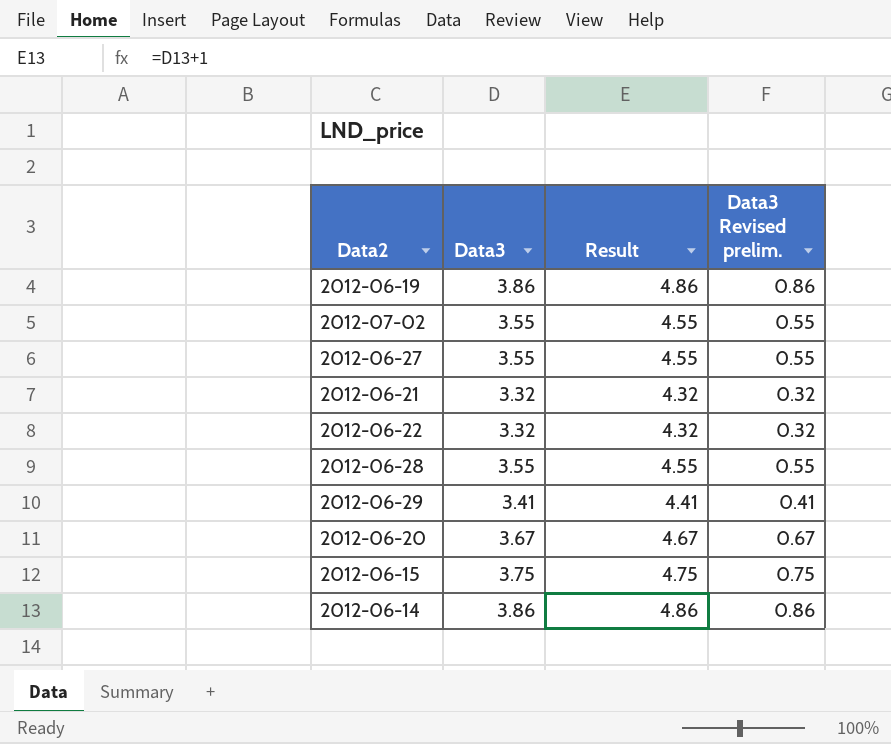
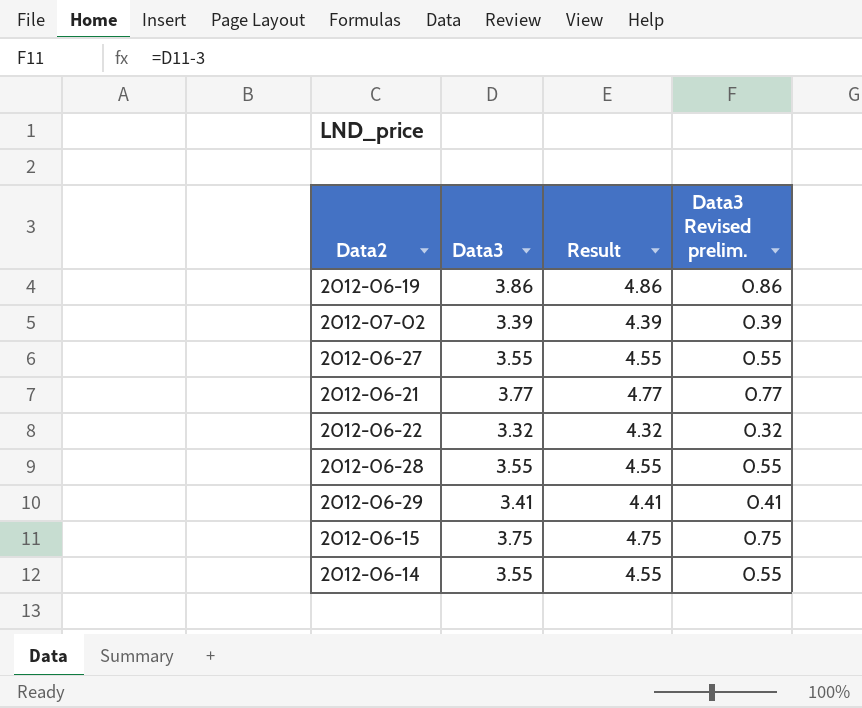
row 2012-06-20: 3.67 | 4.67 | 0.67 -> none
2012-07-02 | Data3: 3.55 -> 3.39
2012-07-02 | Result: 4.55 -> 4.39
2012-07-02 | Data3 Revised prelim.: 0.55 -> 0.39
2012-06-21 | Data3: 3.32 -> 3.77
2012-06-21 | Result: 4.32 -> 4.77
2012-06-21 | Data3 Revised prelim.: 0.32 -> 0.77
2012-06-14 | Data3: 3.86 -> 3.55
2012-06-14 | Result: 4.86 -> 4.55
2012-06-14 | Data3 Revised prelim.: 0.86 -> 0.55

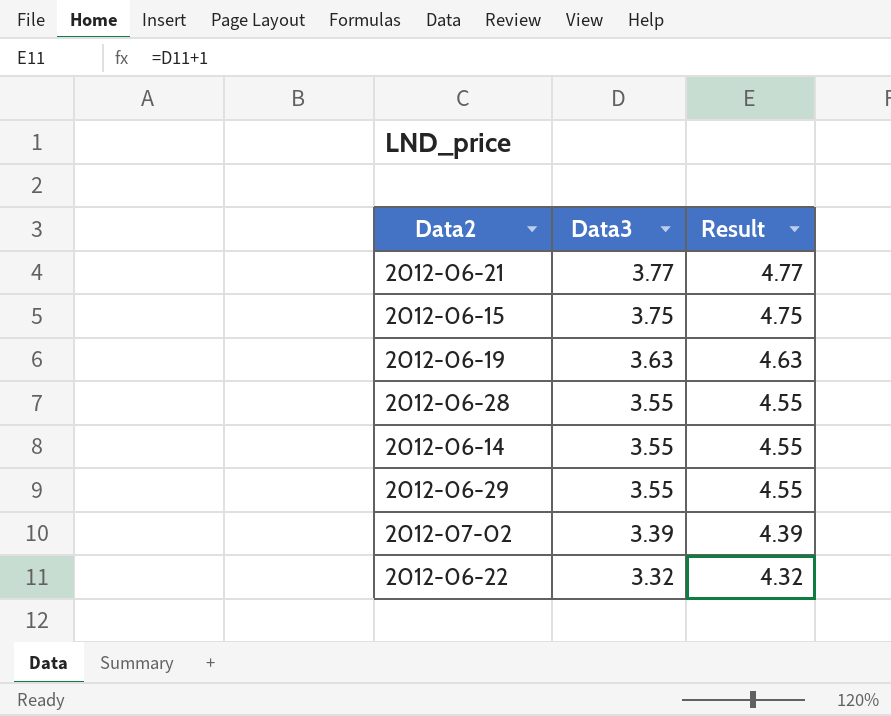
row order: none -> Data3 descending
column Data3 Revised prelim. | formula: [Data3] - 3 -> none
row 2012-06-27: 3.55 | 4.55 | 0.55 -> none
2012-06-19 | Data3: 3.86 -> 3.63
2012-06-19 | Result: 4.86 -> 4.63
2012-06-29 | Data3: 3.41 -> 3.55
2012-06-29 | Result: 4.41 -> 4.55

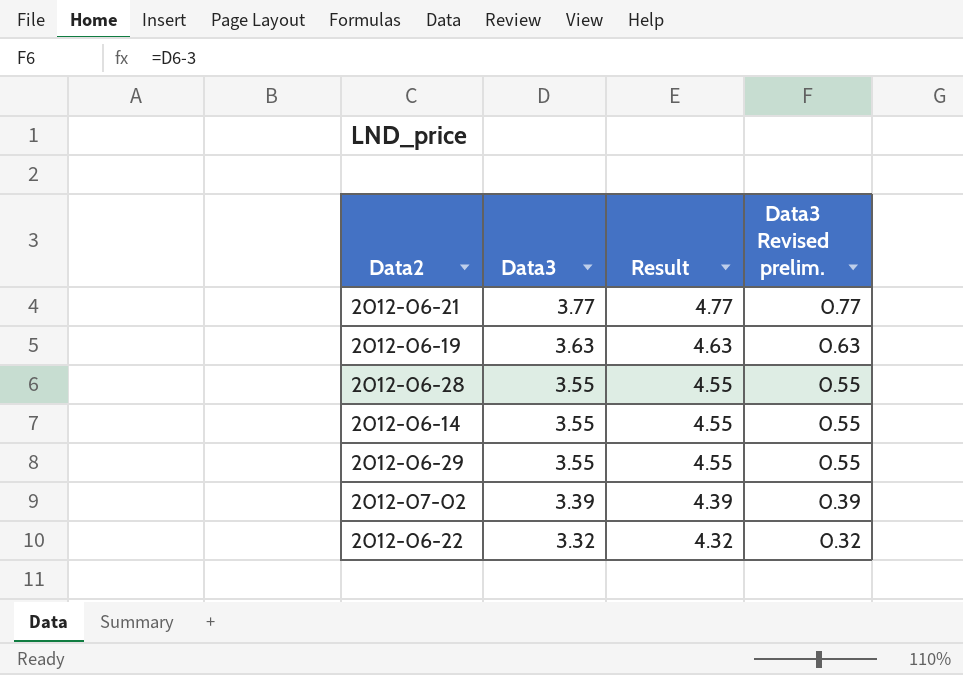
column Data3 Revised prelim. | formula: none -> [Data3] - 3
row 2012-06-15: 3.75 | 4.75 -> none

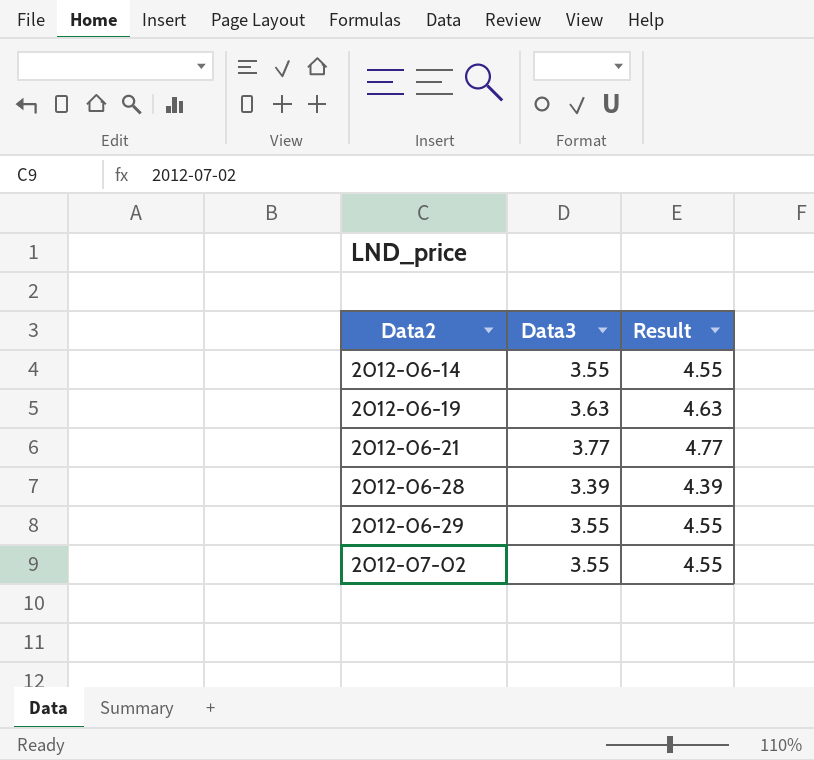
row order: Data3 descending -> Data2 ascending
column Data3 Revised prelim. | formula: [Data3] - 3 -> none
row 2012-06-22: 3.32 | 4.32 | 0.32 -> none
2012-06-28 | Data3: 3.55 -> 3.39
2012-06-28 | Result: 4.55 -> 4.39
2012-07-02 | Data3: 3.39 -> 3.55
2012-07-02 | Result: 4.39 -> 4.55

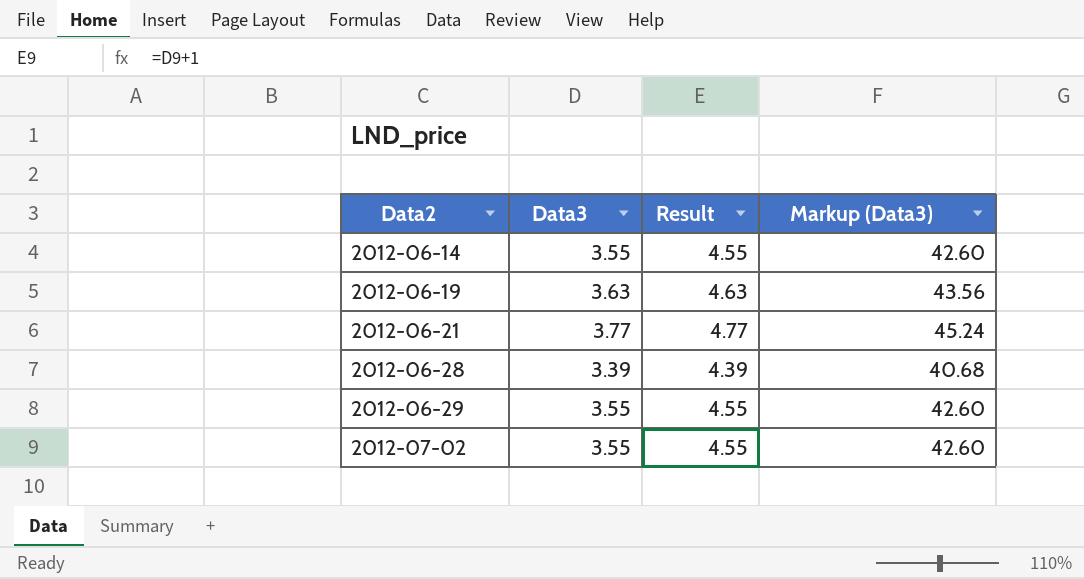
column Markup (Data3) | formula: none -> [Data3] * 12

